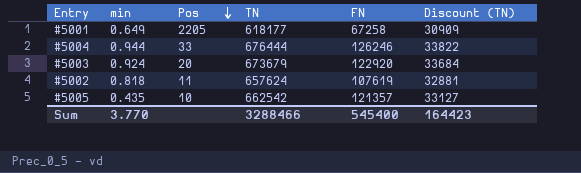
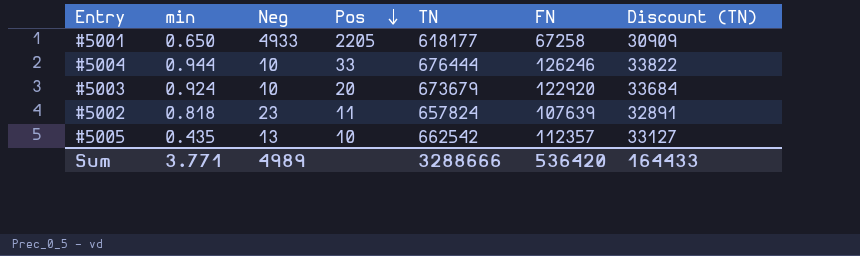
column Neg | position: none -> 3
#5001 | min: 0.649 -> 0.650
#5002 | TN: 657624 -> 657824
#5002 | FN: 107619 -> 107639
#5002 | Discount (TN): 32881 -> 32891
#5005 | FN: 121357 -> 112357
Sum | min: 3.770 -> 3.771
Sum | TN: 3288466 -> 3288666
Sum | FN: 545400 -> 536420
Sum | Discount (TN): 164423 -> 164433

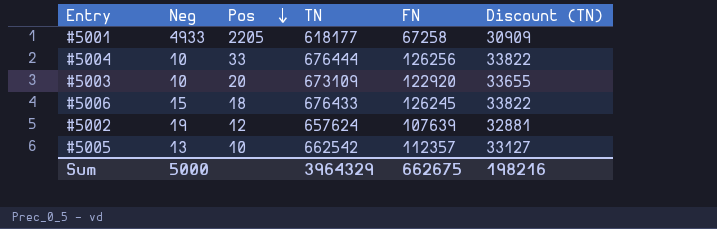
column min | position: 2 -> none
#5004 | FN: 126246 -> 126256
#5003 | TN: 673679 -> 673109
#5003 | Discount (TN): 33684 -> 33655
row #5006: none -> 15 | 18 | 676433 | 126245 | 33822
#5002 | Neg: 23 -> 19
#5002 | Pos: 11 -> 12
#5002 | TN: 657824 -> 657624
#5002 | Discount (TN): 32891 -> 32881
Sum | Neg: 4989 -> 5000
Sum | TN: 3288666 -> 3964329
Sum | FN: 536420 -> 662675
Sum | Discount (TN): 164433 -> 198216

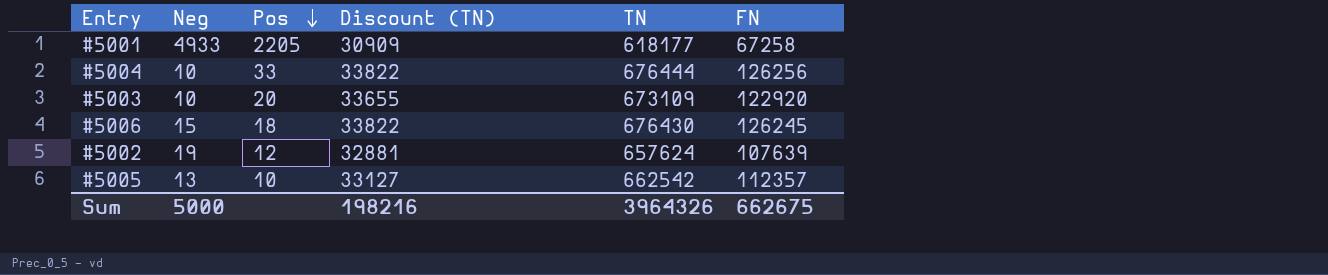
column Discount (TN) | position: 6 -> 4
#5006 | TN: 676433 -> 676430
Sum | TN: 3964329 -> 3964326

